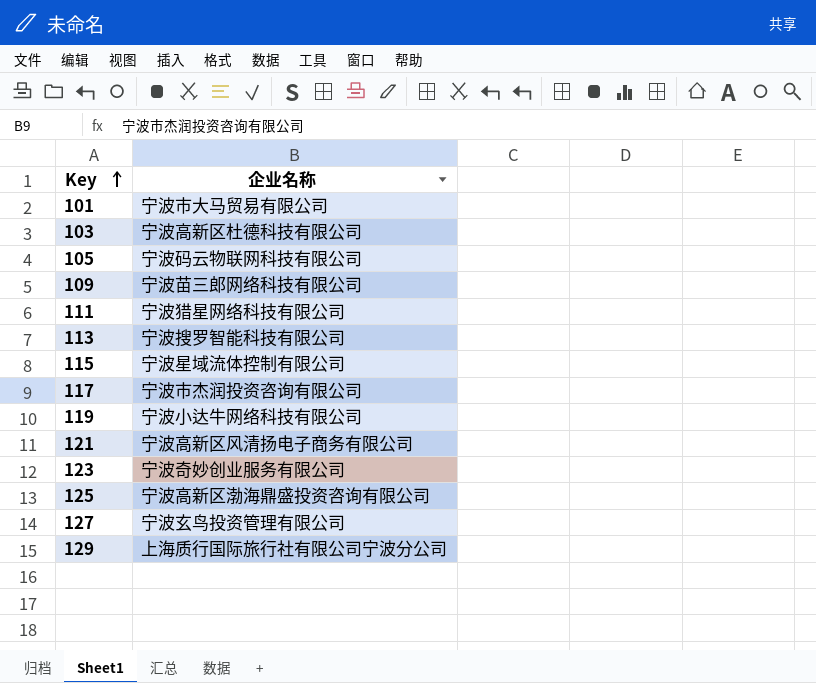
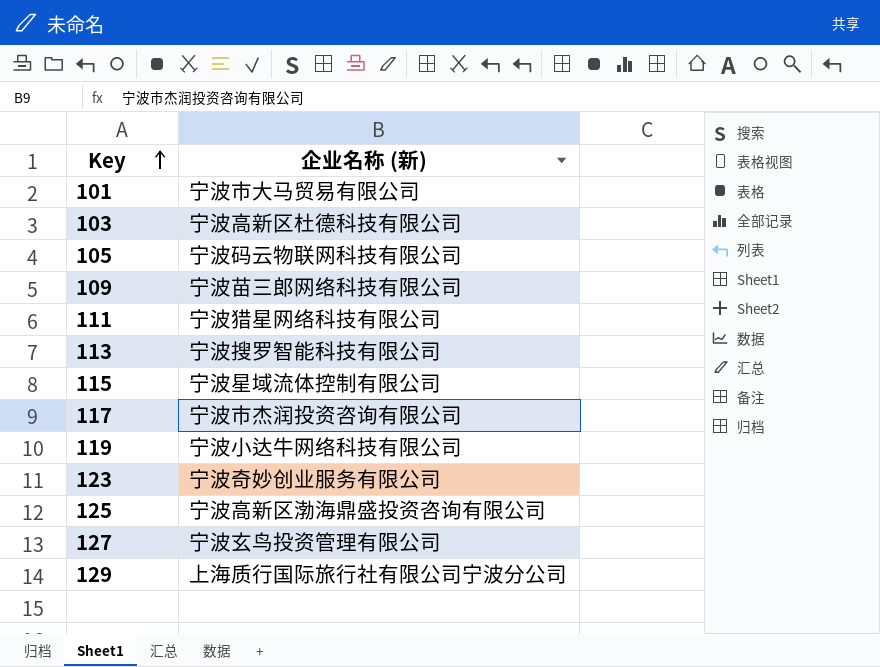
column name: 企业名称 -> 企业名称 (新)
row 121: 宁波高新区风清扬电子商务有限公司 -> none

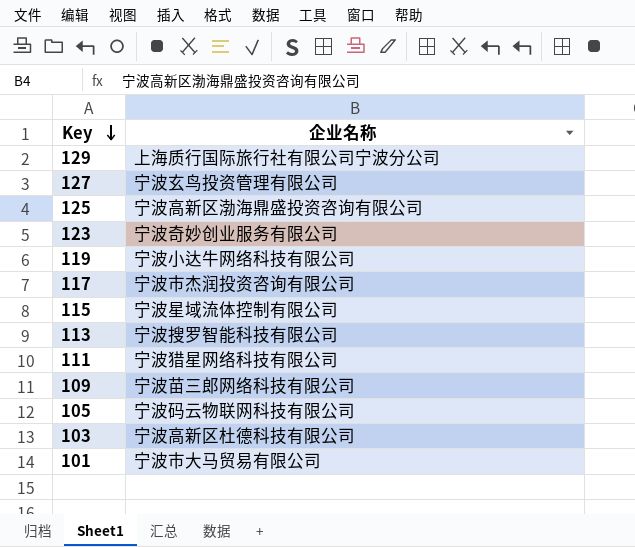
row order: Key ascending -> Key descending
column name: 企业名称 (新) -> 企业名称

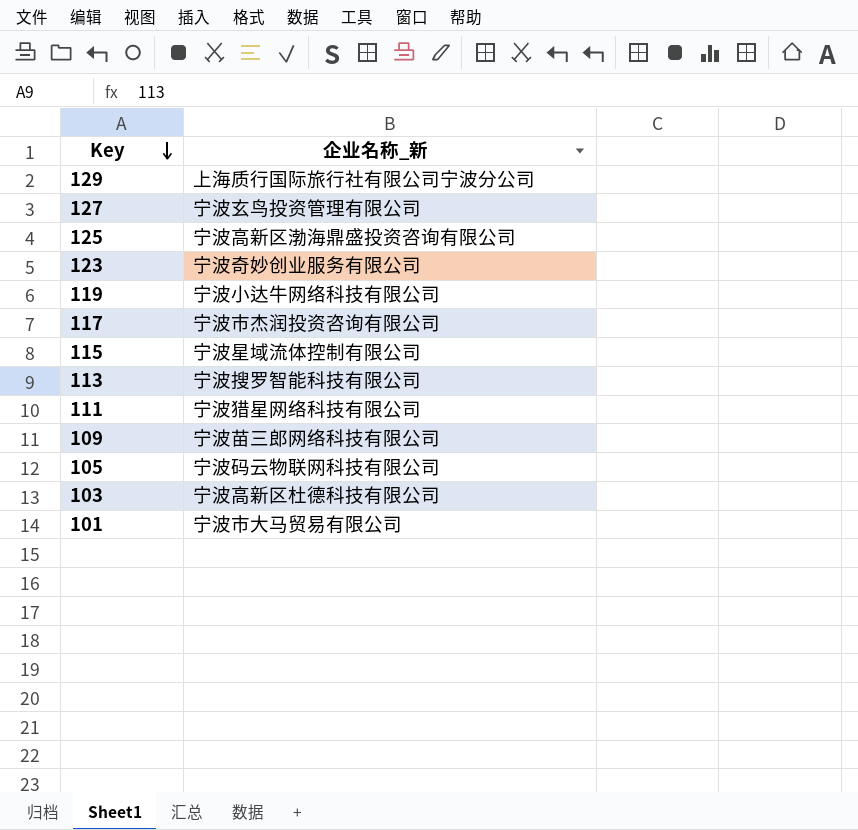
column name: 企业名称 -> 企业名称_新

